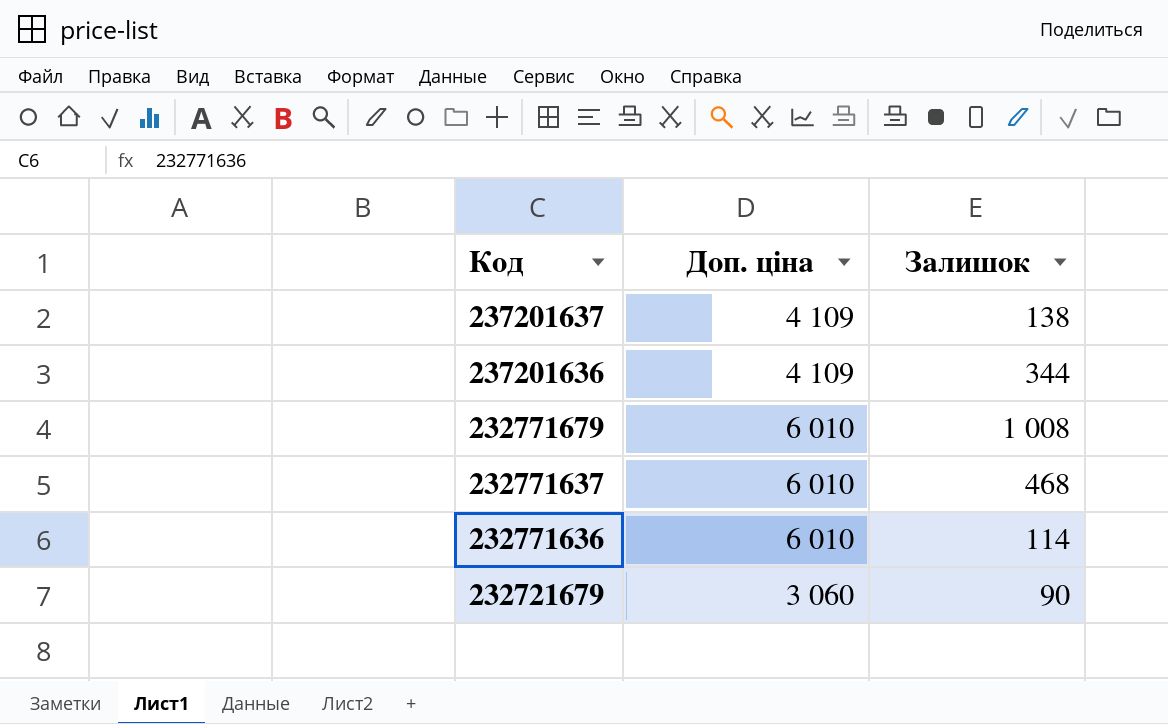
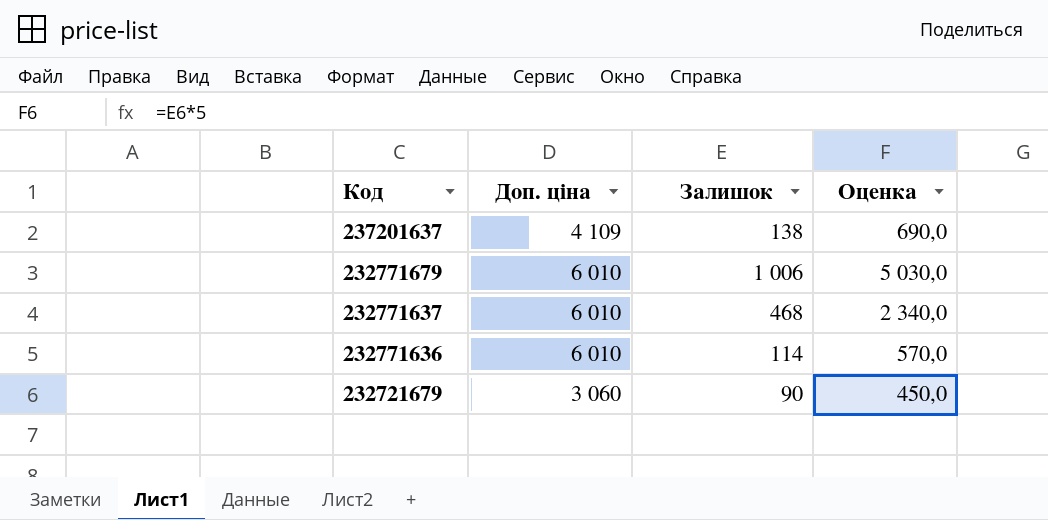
column Оценка | formula: none -> [Залишок] * 5
row 237201636: 4 109 | 344 -> none
232771679 | Залишок: 1 008 -> 1 006

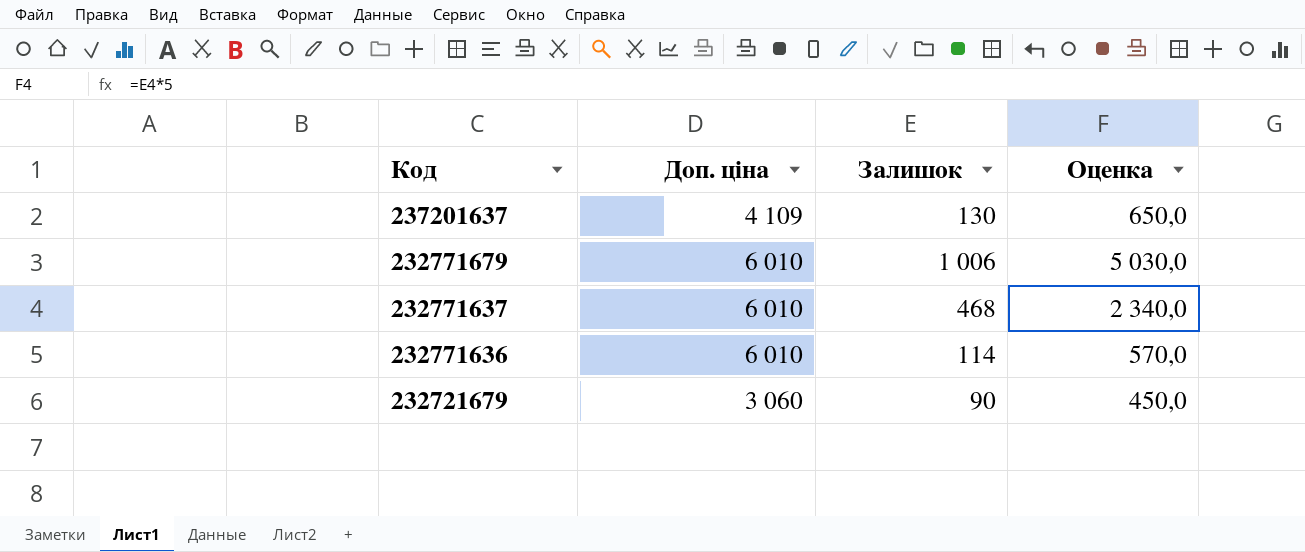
237201637 | Залишок: 138 -> 130
237201637 | Оценка: 690,0 -> 650,0

